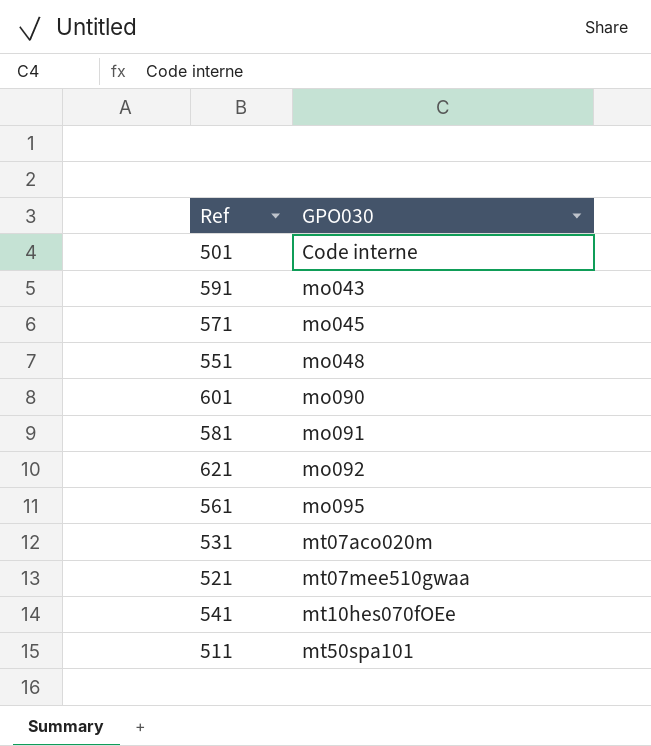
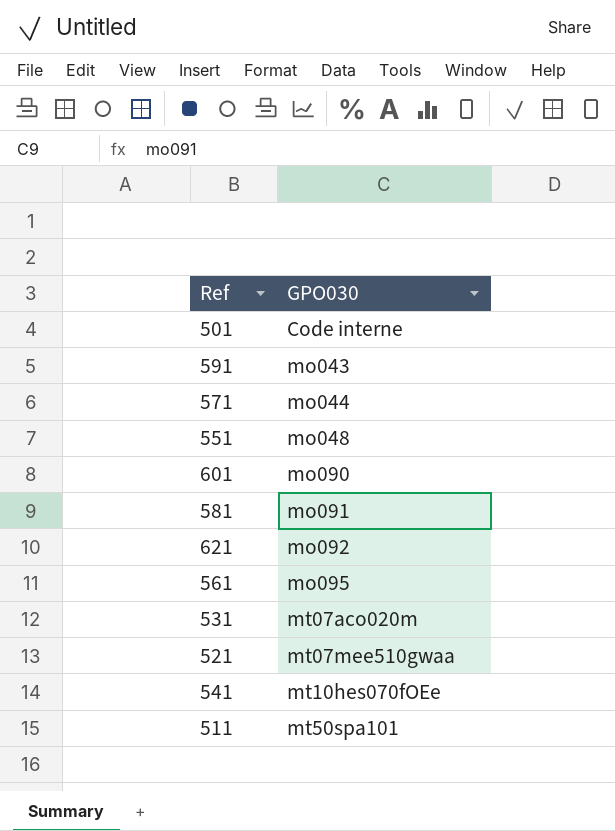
571 | GPO030: mo045 -> mo044

